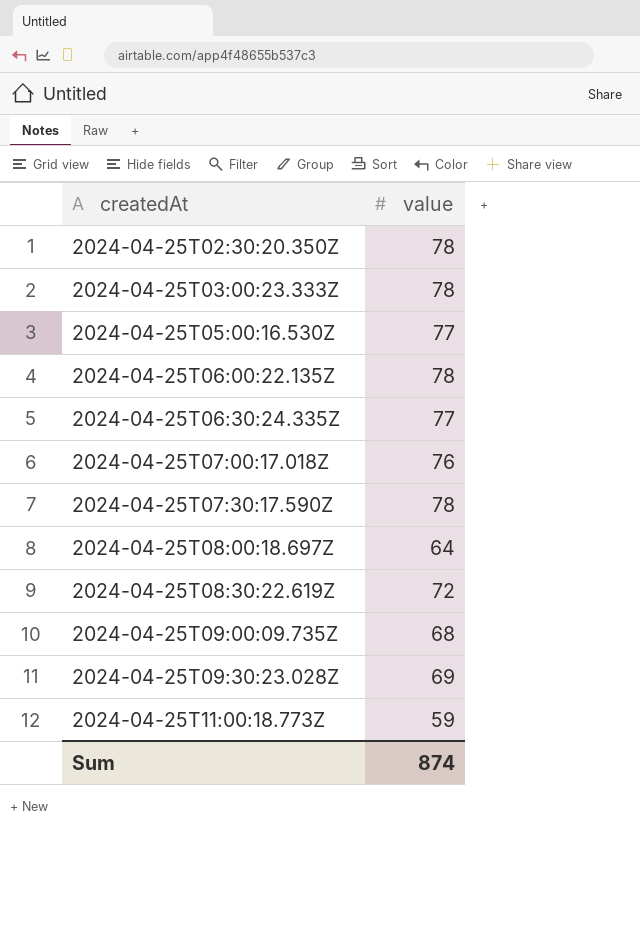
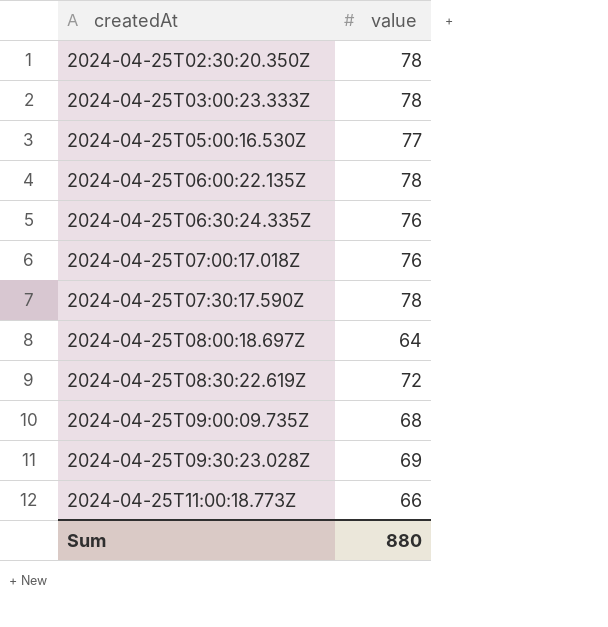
2024-04-25T06:30:24.335Z | value: 77 -> 76
2024-04-25T11:00:18.773Z | value: 59 -> 66
Sum | value: 874 -> 880

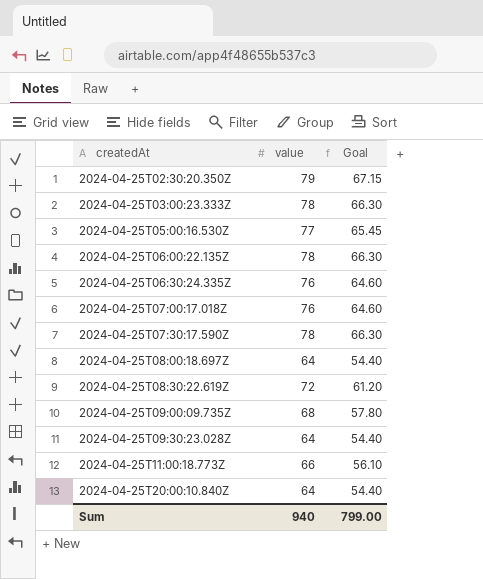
column Goal | formula: none -> [value] * 0.85
2024-04-25T02:30:20.350Z | value: 78 -> 79
2024-04-25T09:30:23.028Z | value: 69 -> 64
row 2024-04-25T20:00:10.840Z: none -> 64 | 54.40
Sum | value: 880 -> 940

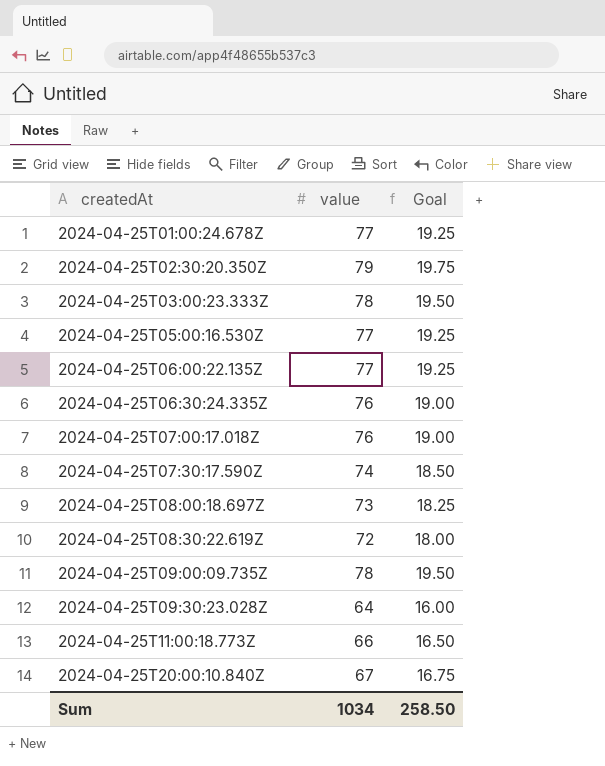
column Goal | formula: [value] * 0.85 -> [value] * 0.25
row 2024-04-25T01:00:24.678Z: none -> 77 | 19.25
2024-04-25T06:00:22.135Z | value: 78 -> 77
2024-04-25T07:30:17.590Z | value: 78 -> 74
2024-04-25T08:00:18.697Z | value: 64 -> 73
2024-04-25T09:00:09.735Z | value: 68 -> 78
2024-04-25T20:00:10.840Z | value: 64 -> 67
Sum | value: 940 -> 1034
Sum | Goal: 799.00 -> 258.50

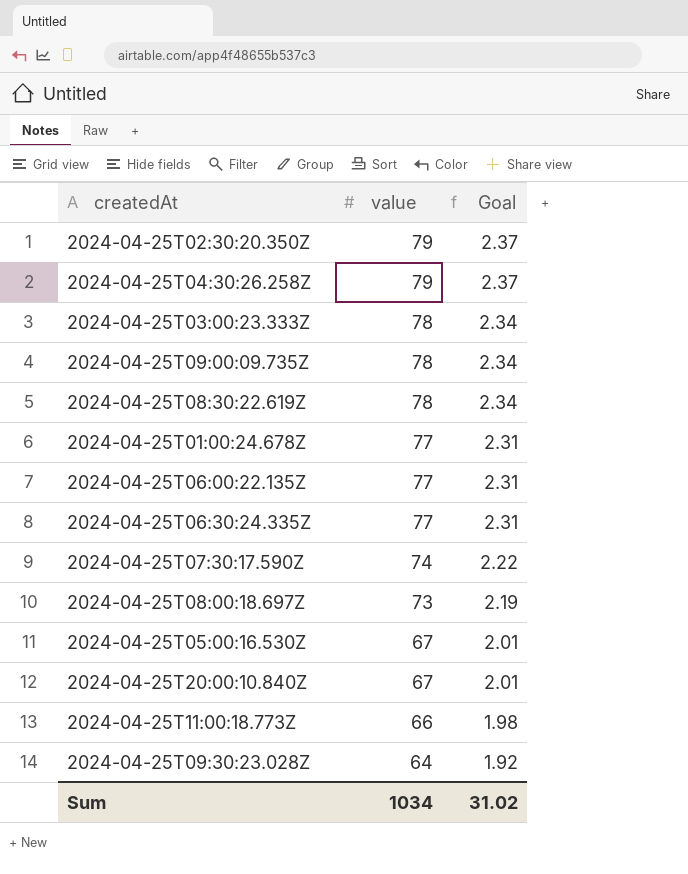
row order: createdAt ascending -> value descending
column Goal | formula: [value] * 0.25 -> [value] * 0.03
row 2024-04-25T07:00:17.018Z: 76 | 19.00 -> none
row 2024-04-25T04:30:26.258Z: none -> 79 | 2.37
2024-04-25T08:30:22.619Z | value: 72 -> 78
2024-04-25T06:30:24.335Z | value: 76 -> 77
2024-04-25T05:00:16.530Z | value: 77 -> 67
Sum | Goal: 258.50 -> 31.02

